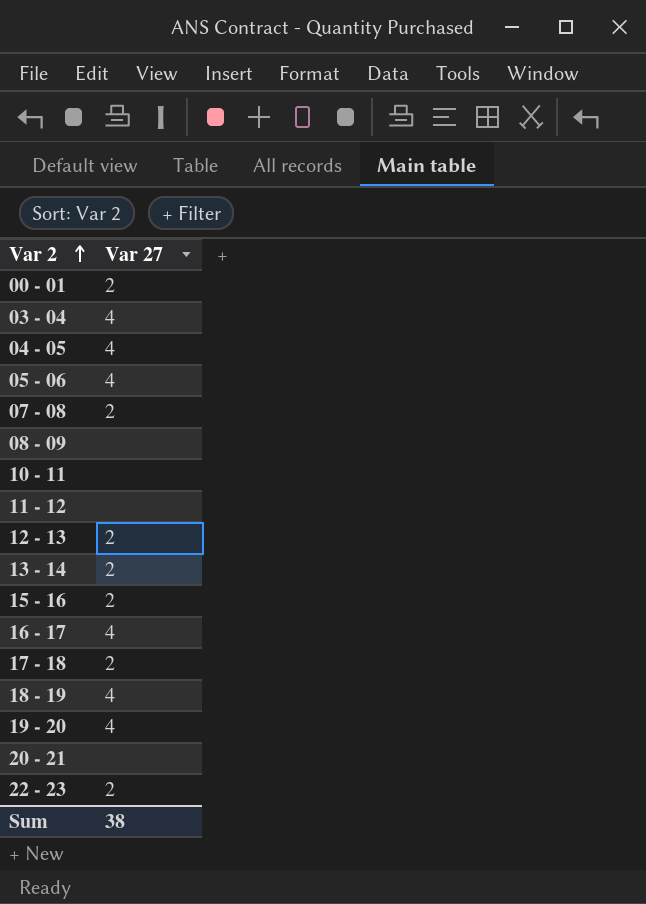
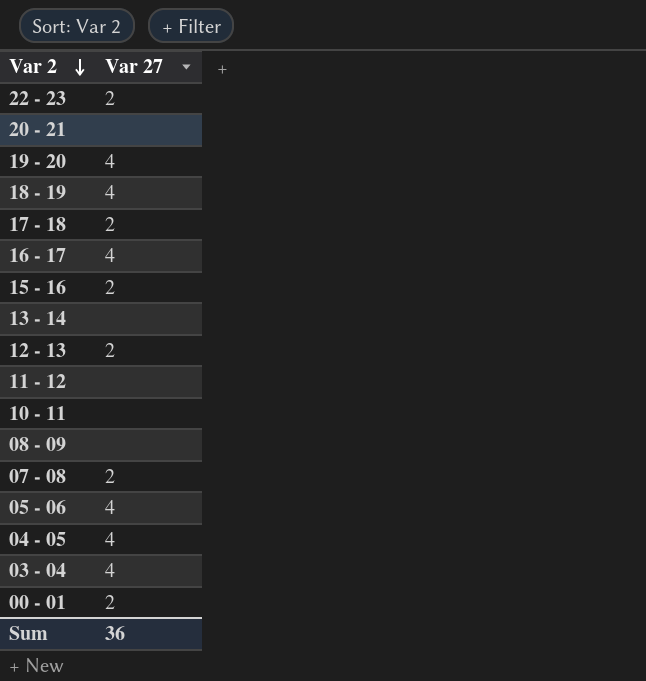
row order: Var 2 ascending -> Var 2 descending
13 - 14 | Var 27: 2 -> none
Sum | Var 27: 38 -> 36

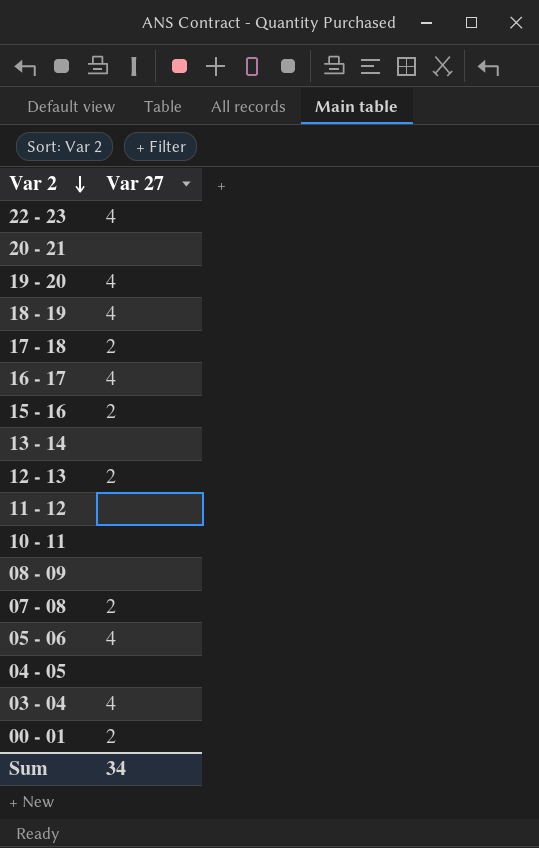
22 - 23 | Var 27: 2 -> 4
04 - 05 | Var 27: 4 -> none
Sum | Var 27: 36 -> 34

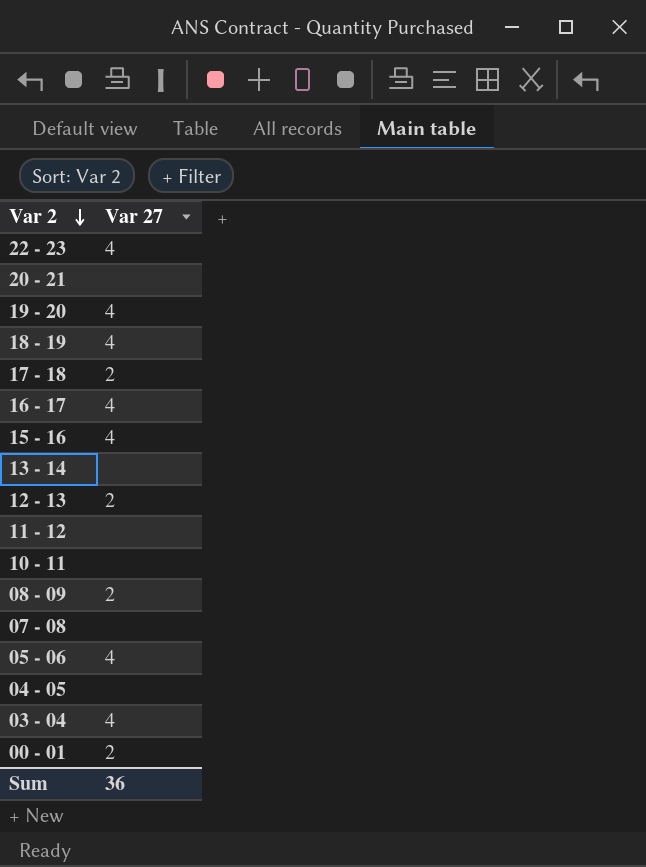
15 - 16 | Var 27: 2 -> 4
08 - 09 | Var 27: none -> 2
07 - 08 | Var 27: 2 -> none
Sum | Var 27: 34 -> 36

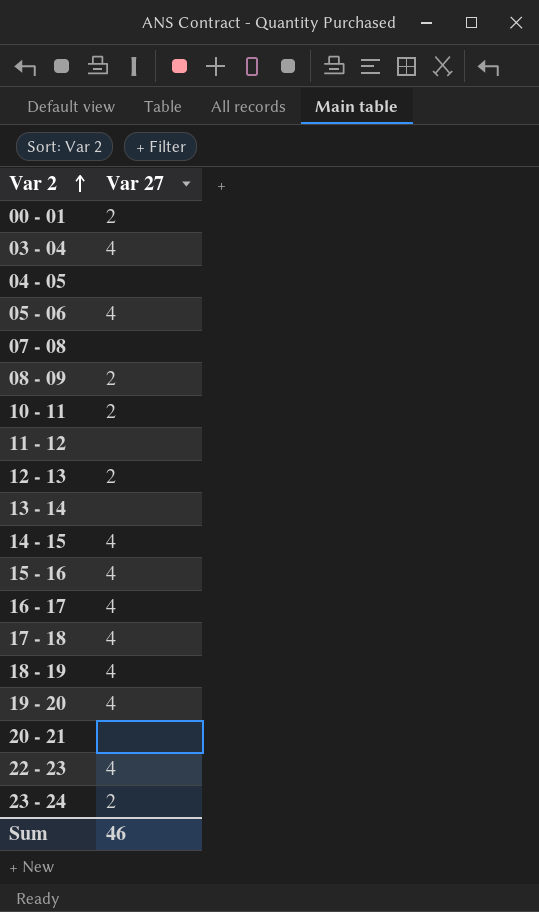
row order: Var 2 descending -> Var 2 ascending
10 - 11 | Var 27: none -> 2
row 14 - 15: none -> 4
17 - 18 | Var 27: 2 -> 4
row 23 - 24: none -> 2
Sum | Var 27: 36 -> 46

